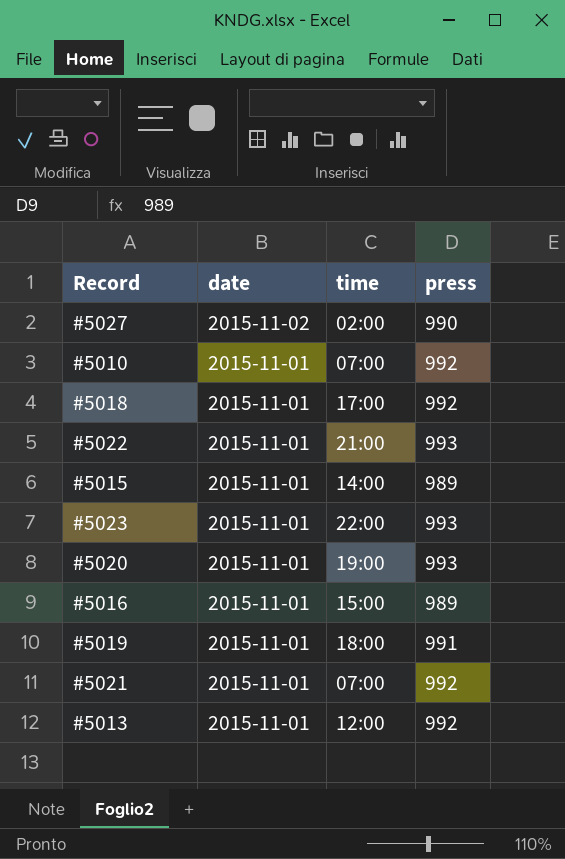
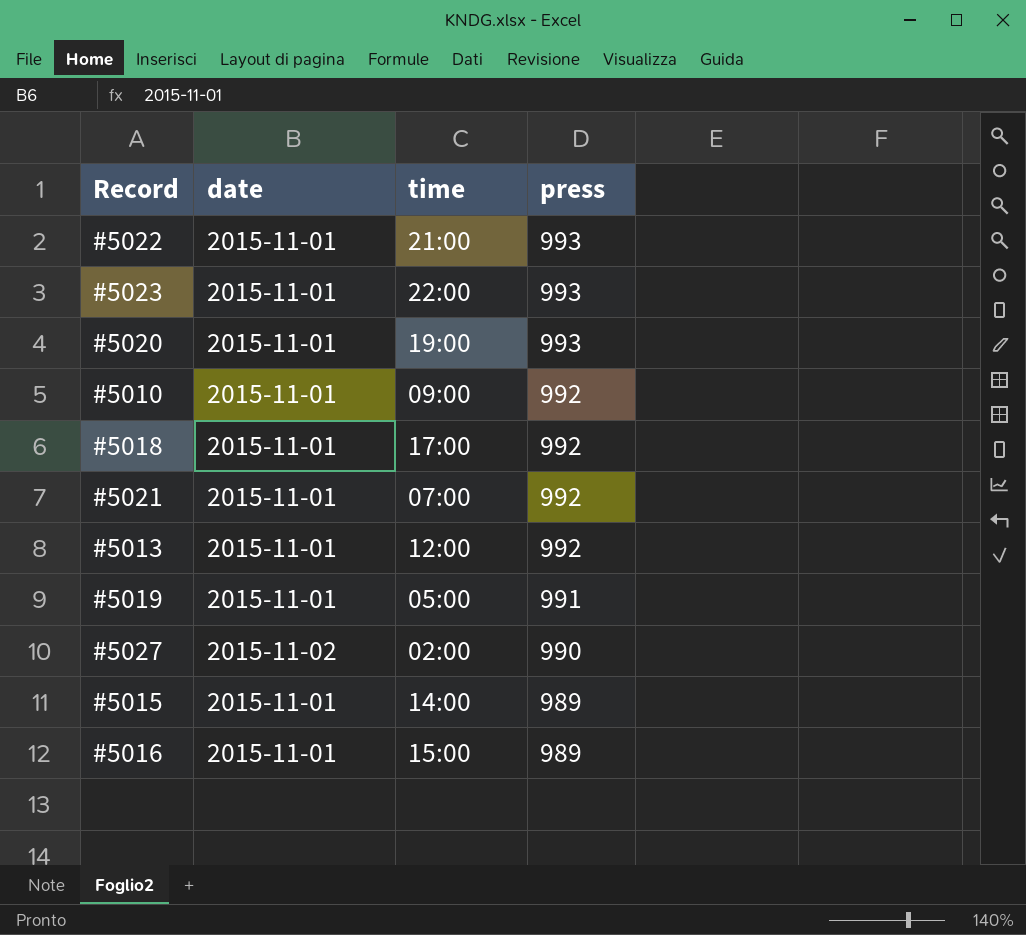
row order: date descending -> press descending
#5010 | time: 07:00 -> 09:00
#5019 | time: 18:00 -> 05:00

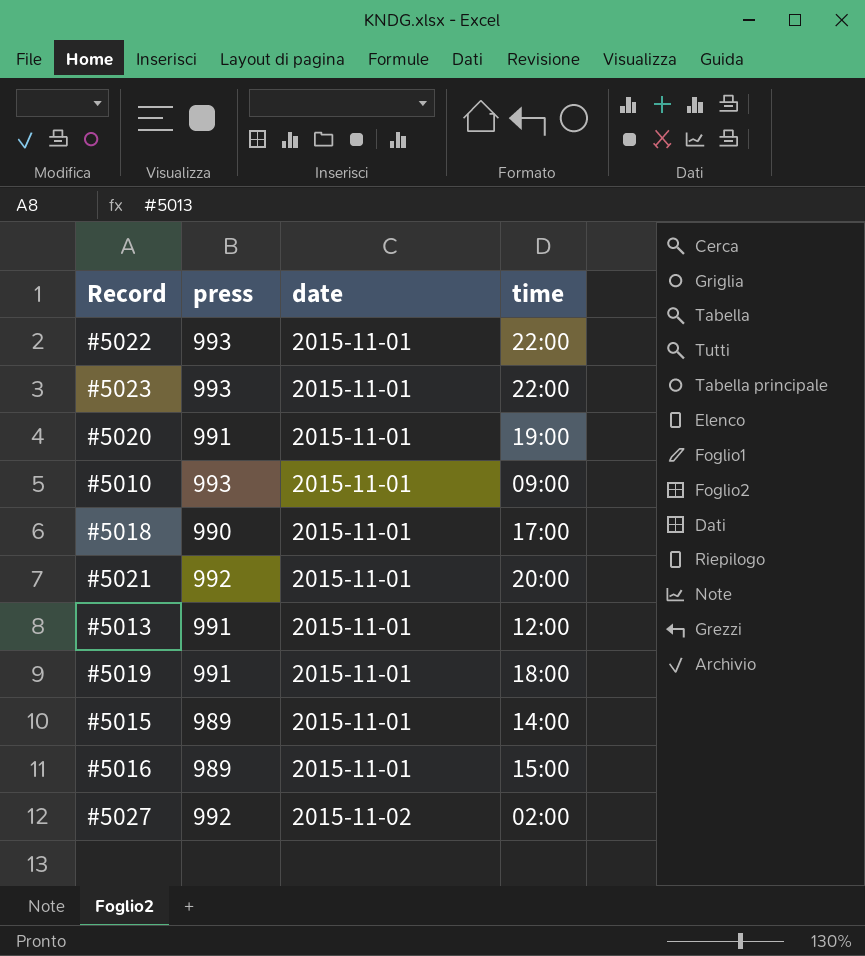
row order: press descending -> date ascending
column press | position: 4 -> 2
#5022 | time: 21:00 -> 22:00
#5020 | press: 993 -> 991
#5010 | press: 992 -> 993
#5018 | press: 992 -> 990
#5021 | time: 07:00 -> 20:00
#5013 | press: 992 -> 991
#5019 | time: 05:00 -> 18:00
#5027 | press: 990 -> 992

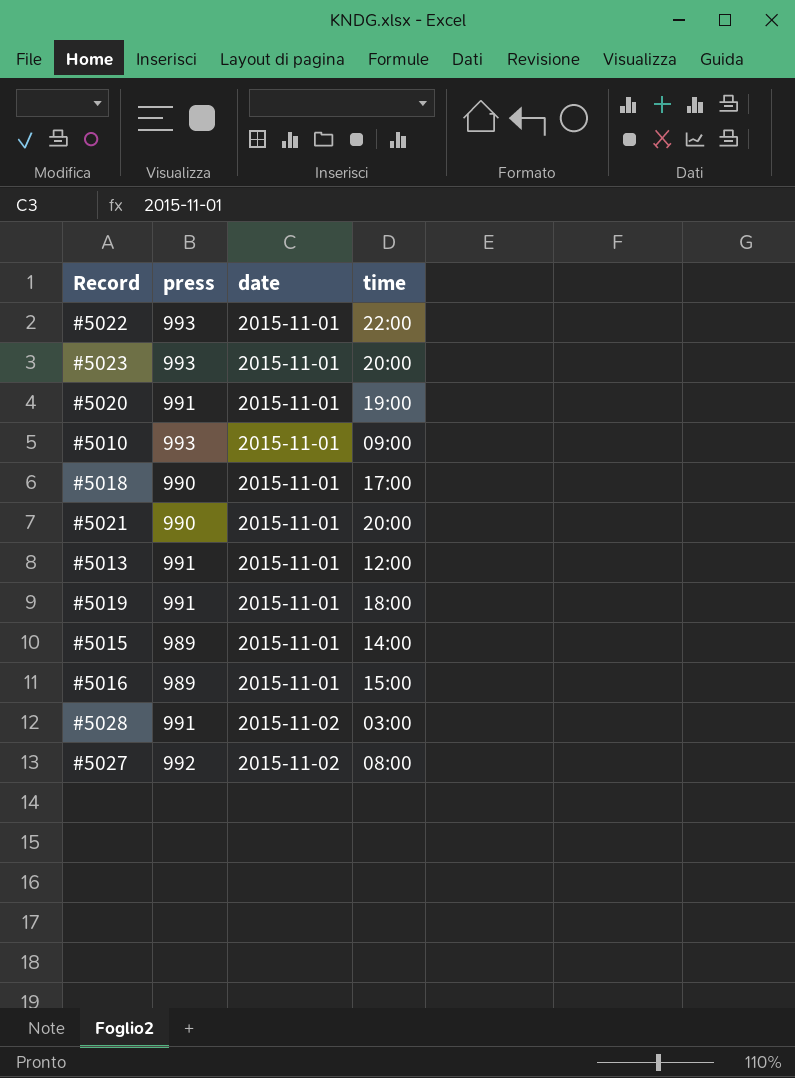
#5023 | time: 22:00 -> 20:00
#5021 | press: 992 -> 990
row #5028: none -> 991 | 2015-11-02 | 03:00
#5027 | time: 02:00 -> 08:00

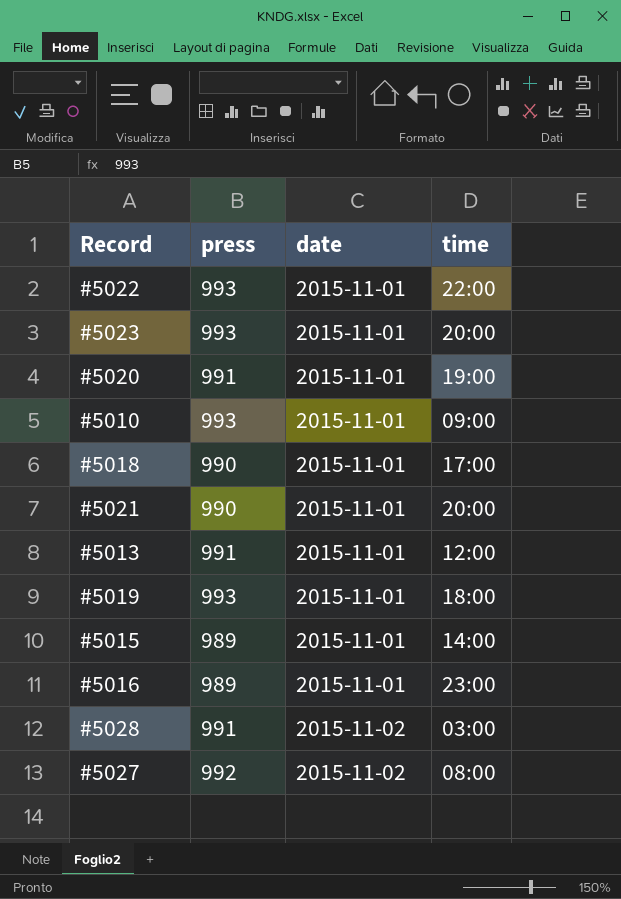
#5019 | press: 991 -> 993
#5016 | time: 15:00 -> 23:00

